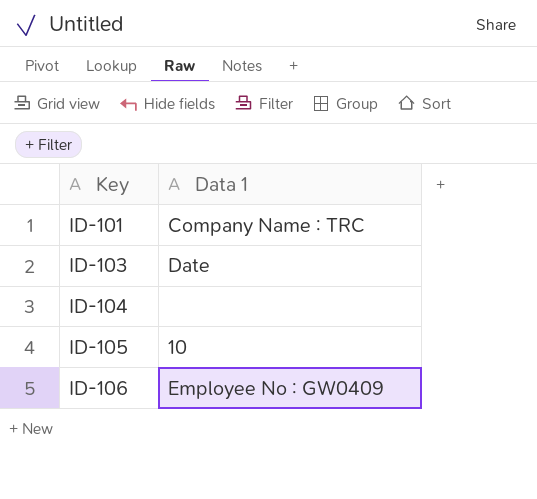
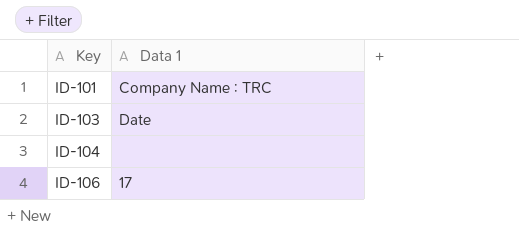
row ID-105: 10 -> none
ID-106 | Data 1: Employee No : GW0409 -> 17

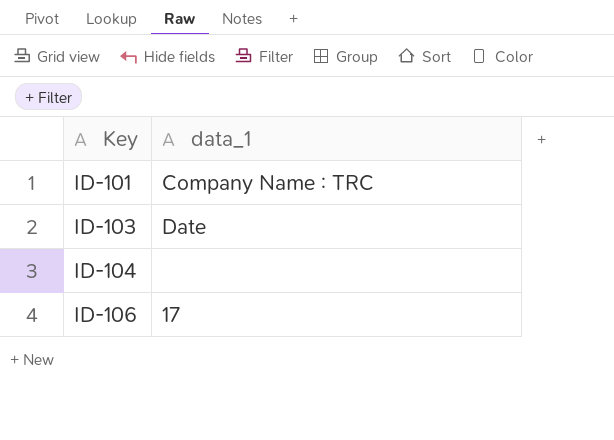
column name: Data 1 -> data_1

